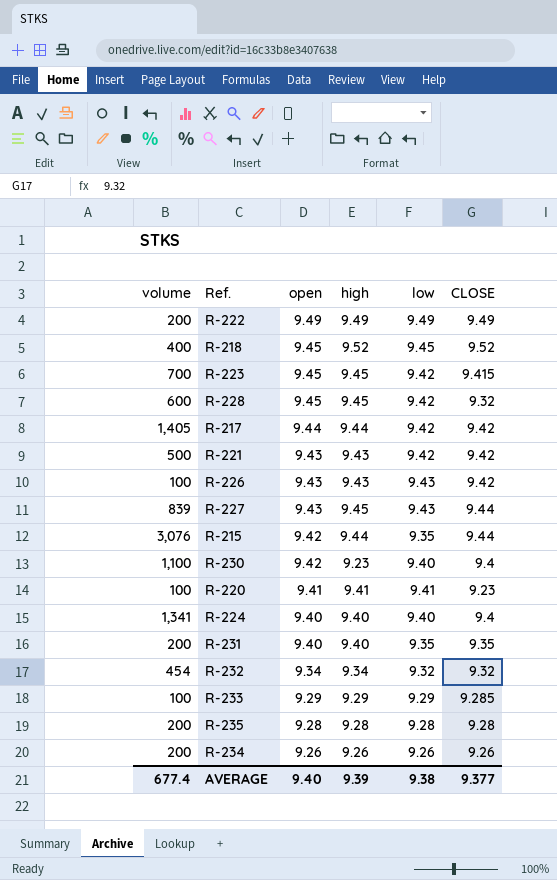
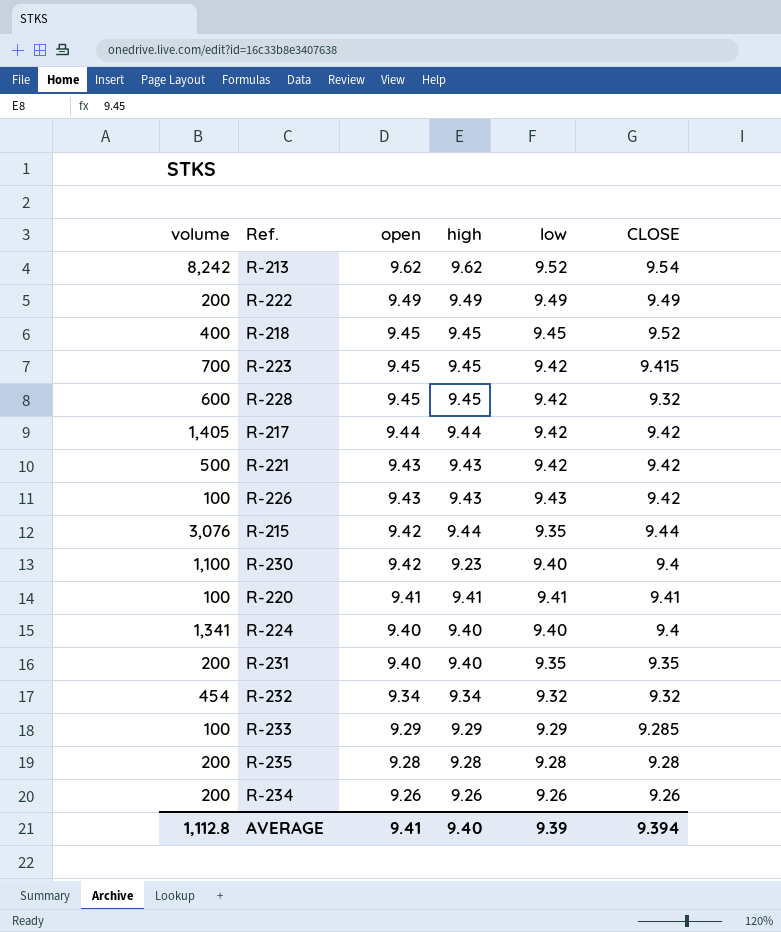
row R-227: 839 | 9.43 | 9.45 | 9.43 | 9.44 -> none
row R-213: none -> 8,242 | 9.62 | 9.62 | 9.52 | 9.54
R-218 | high: 9.52 -> 9.45
R-220 | CLOSE: 9.23 -> 9.41
AVERAGE | volume: 677.4 -> 1,112.8
AVERAGE | open: 9.40 -> 9.41
AVERAGE | high: 9.39 -> 9.40
AVERAGE | low: 9.38 -> 9.39
AVERAGE | CLOSE: 9.377 -> 9.394

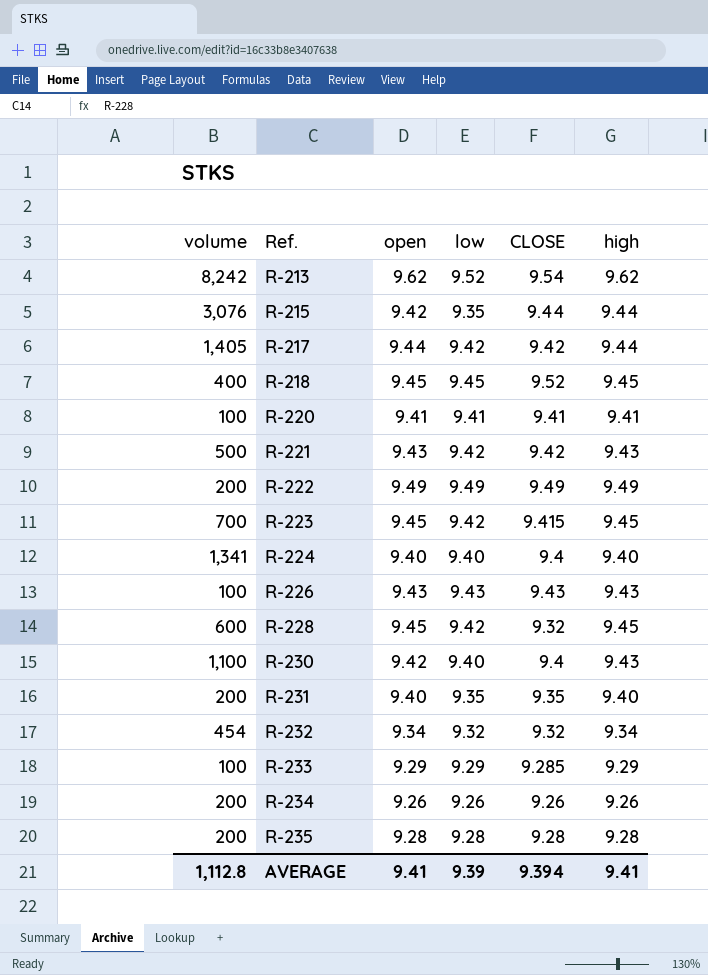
row order: open descending -> Ref. ascending
column high | position: 4 -> 6
R-226 | CLOSE: 9.42 -> 9.43
R-230 | high: 9.23 -> 9.43
AVERAGE | high: 9.40 -> 9.41

